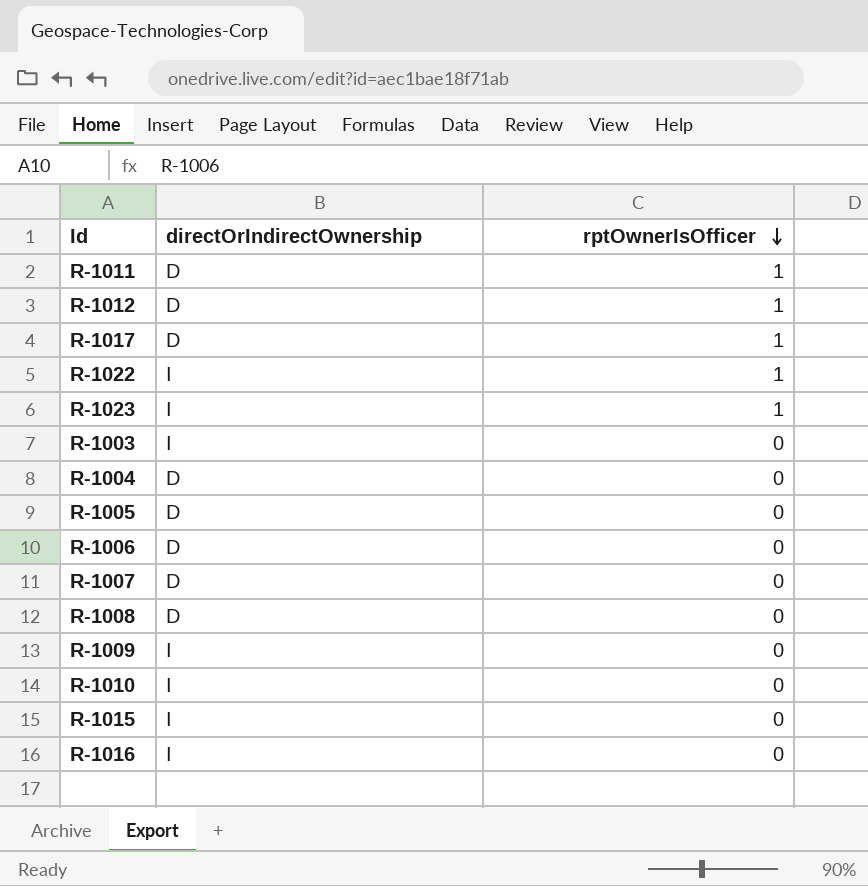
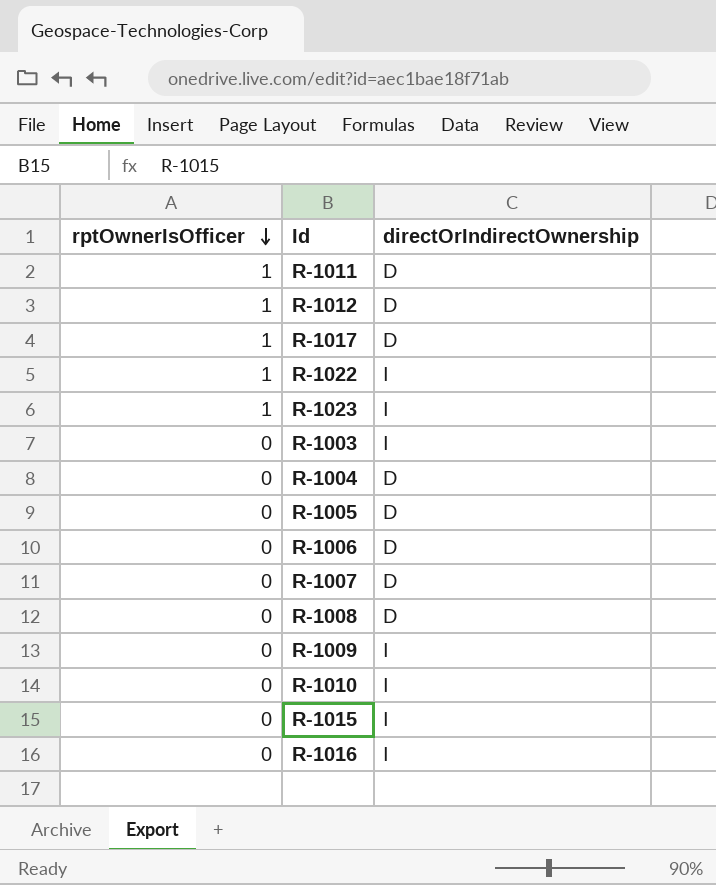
column rptOwnerIsOfficer | position: 3 -> 1

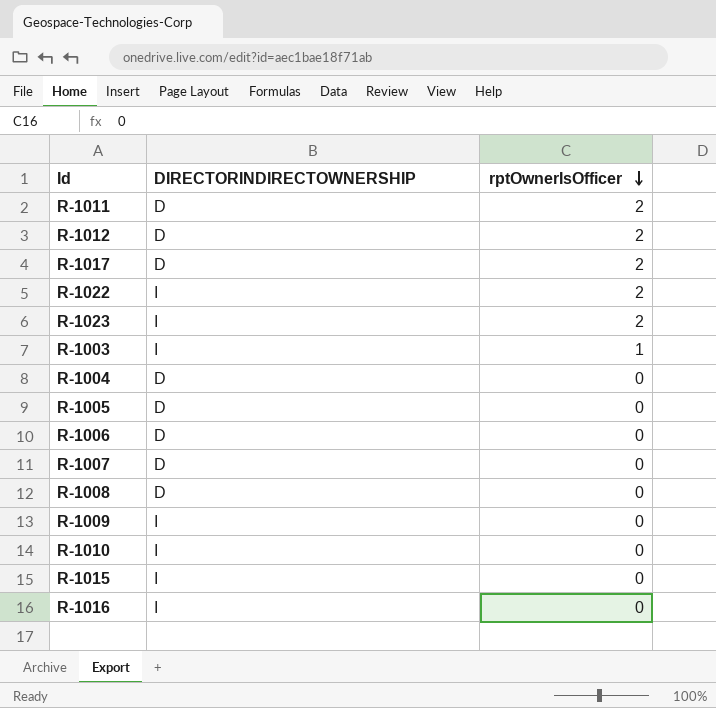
column name: directOrIndirectOwnership -> DIRECTORINDIRECTOWNERSHIP
column rptOwnerIsOfficer | position: 1 -> 3
R-1011 | rptOwnerIsOfficer: 1 -> 2
R-1012 | rptOwnerIsOfficer: 1 -> 2
R-1017 | rptOwnerIsOfficer: 1 -> 2
R-1022 | rptOwnerIsOfficer: 1 -> 2
R-1023 | rptOwnerIsOfficer: 1 -> 2
R-1003 | rptOwnerIsOfficer: 0 -> 1

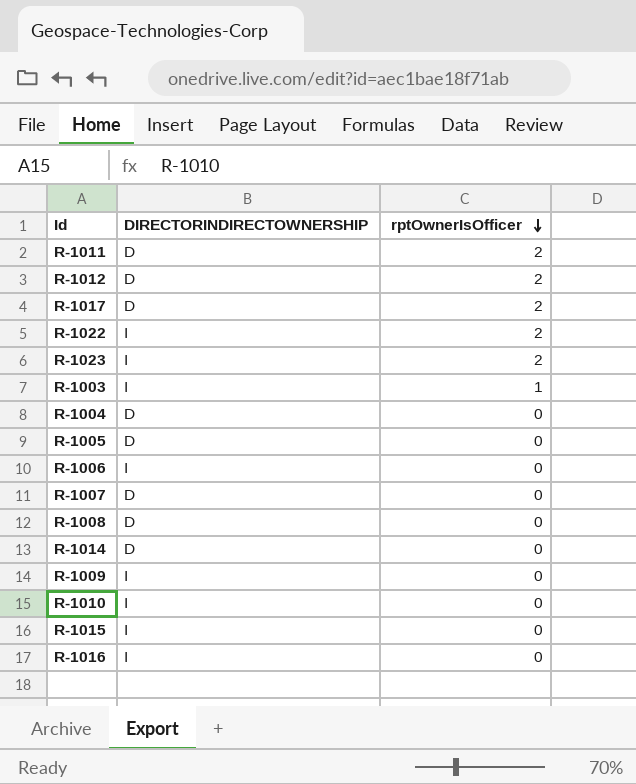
R-1006 | DIRECTORINDIRECTOWNERSHIP: D -> I
row R-1014: none -> D | 0

